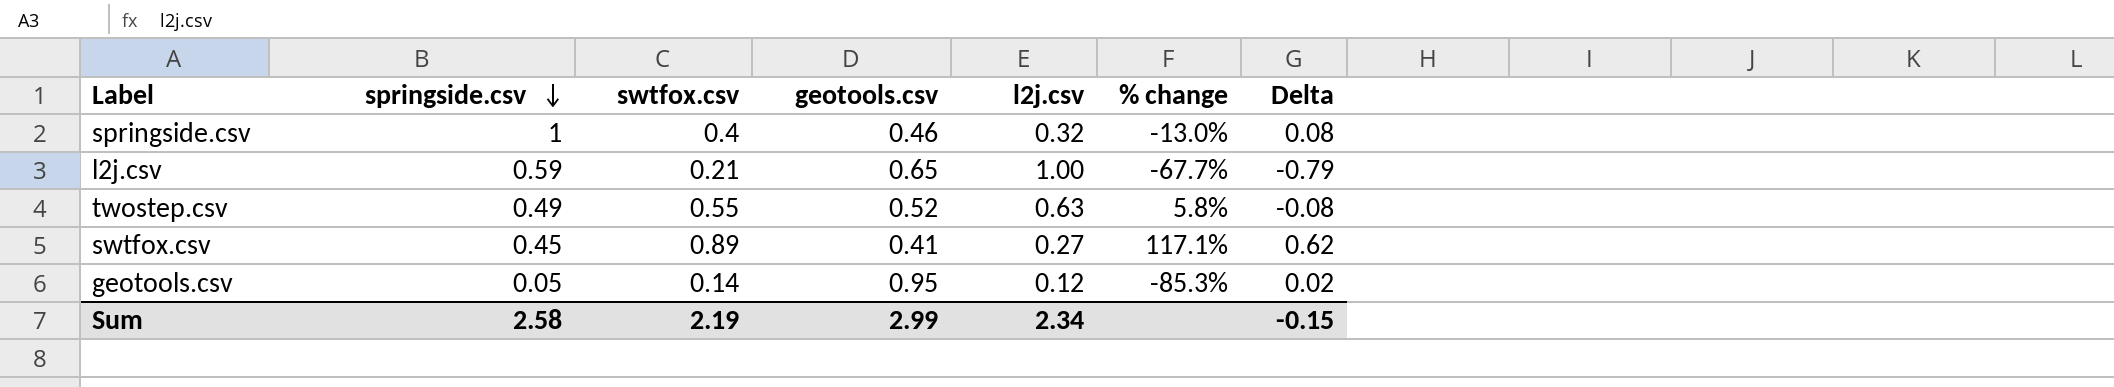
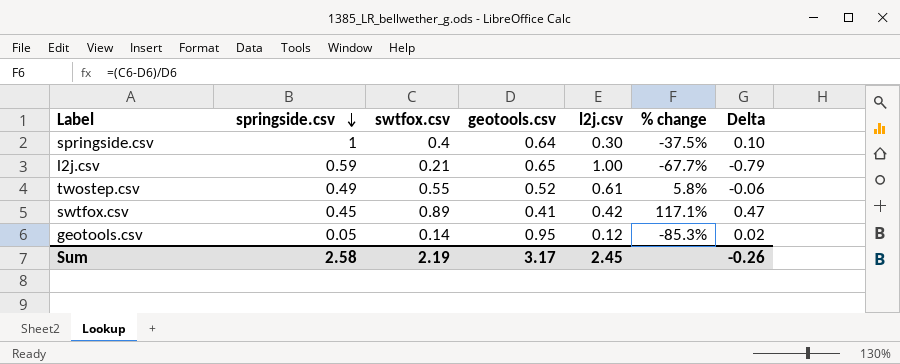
springside.csv | geotools.csv: 0.46 -> 0.64
springside.csv | l2j.csv: 0.32 -> 0.30
springside.csv | % change: -13.0% -> -37.5%
springside.csv | Delta: 0.08 -> 0.10
twostep.csv | l2j.csv: 0.63 -> 0.61
twostep.csv | Delta: -0.08 -> -0.06
swtfox.csv | l2j.csv: 0.27 -> 0.42
swtfox.csv | Delta: 0.62 -> 0.47
Sum | geotools.csv: 2.99 -> 3.17
Sum | l2j.csv: 2.34 -> 2.45
Sum | Delta: -0.15 -> -0.26

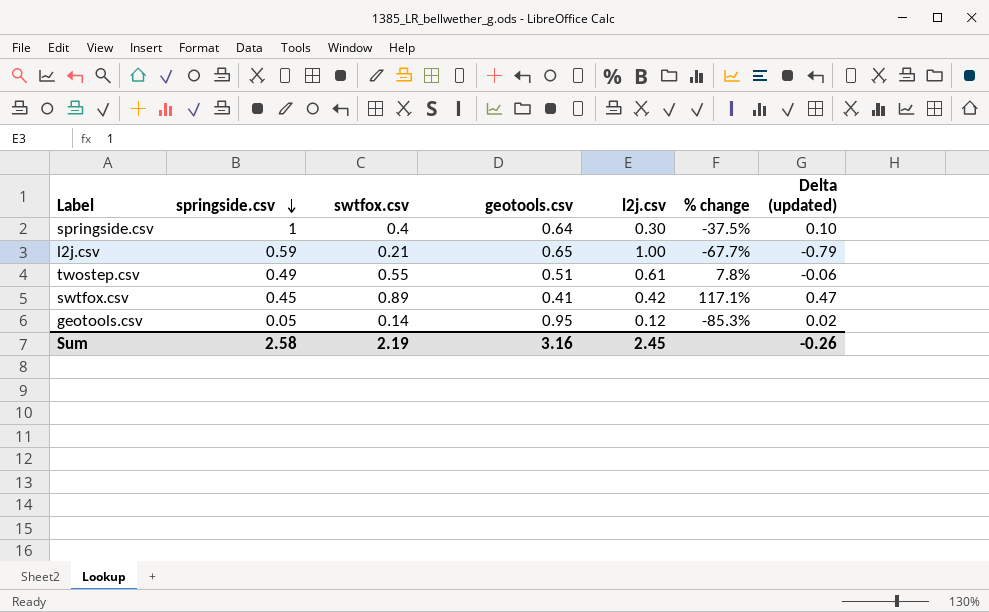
column name: Delta -> Delta (updated)
twostep.csv | geotools.csv: 0.52 -> 0.51
twostep.csv | % change: 5.8% -> 7.8%
Sum | geotools.csv: 3.17 -> 3.16

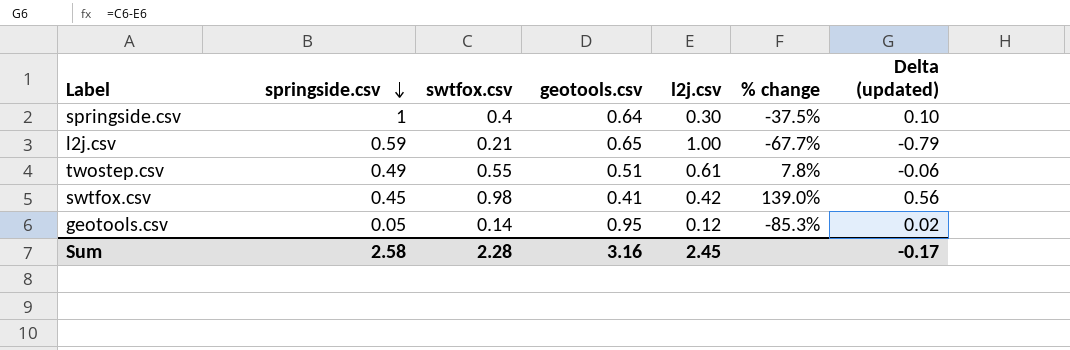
swtfox.csv | swtfox.csv: 0.89 -> 0.98
swtfox.csv | % change: 117.1% -> 139.0%
swtfox.csv | Delta (updated): 0.47 -> 0.56
Sum | swtfox.csv: 2.19 -> 2.28
Sum | Delta (updated): -0.26 -> -0.17

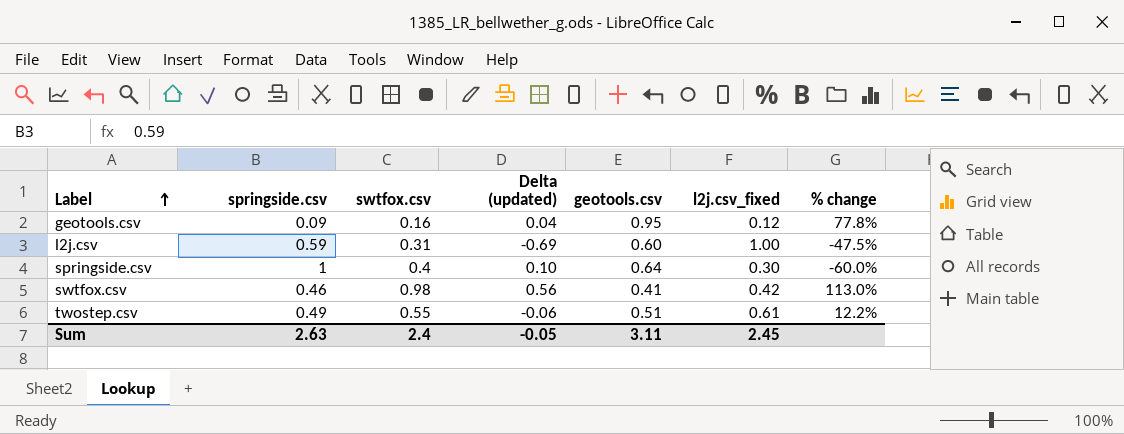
row order: springside.csv descending -> Label ascending
column Delta (updated) | position: 7 -> 4
column name: l2j.csv -> l2j.csv_fixed
column % change | formula: ([swtfox.csv] - [geotools.csv]) / [geotools.csv] -> ([swtfox.csv] - [springside.csv]) / [springside.csv]
geotools.csv | springside.csv: 0.05 -> 0.09
geotools.csv | swtfox.csv: 0.14 -> 0.16
geotools.csv | Delta (updated): 0.02 -> 0.04
l2j.csv | swtfox.csv: 0.21 -> 0.31
l2j.csv | Delta (updated): -0.79 -> -0.69
l2j.csv | geotools.csv: 0.65 -> 0.60
swtfox.csv | springside.csv: 0.45 -> 0.46
Sum | springside.csv: 2.58 -> 2.63
Sum | swtfox.csv: 2.28 -> 2.4
Sum | Delta (updated): -0.17 -> -0.05
Sum | geotools.csv: 3.16 -> 3.11

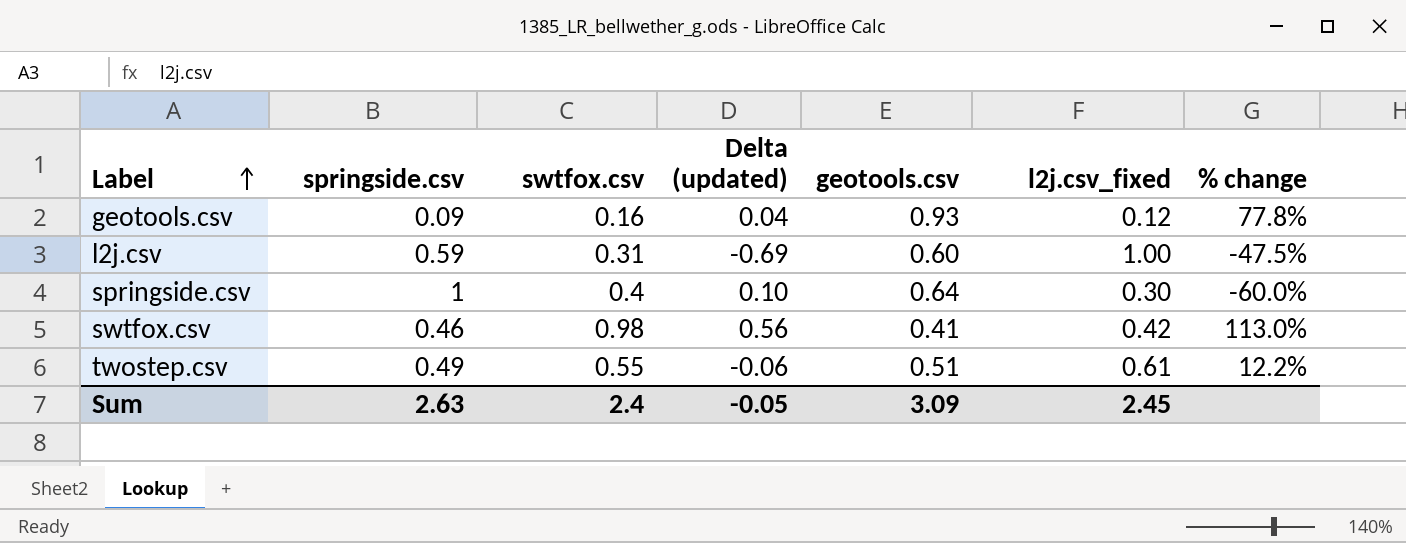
geotools.csv | geotools.csv: 0.95 -> 0.93
Sum | geotools.csv: 3.11 -> 3.09

